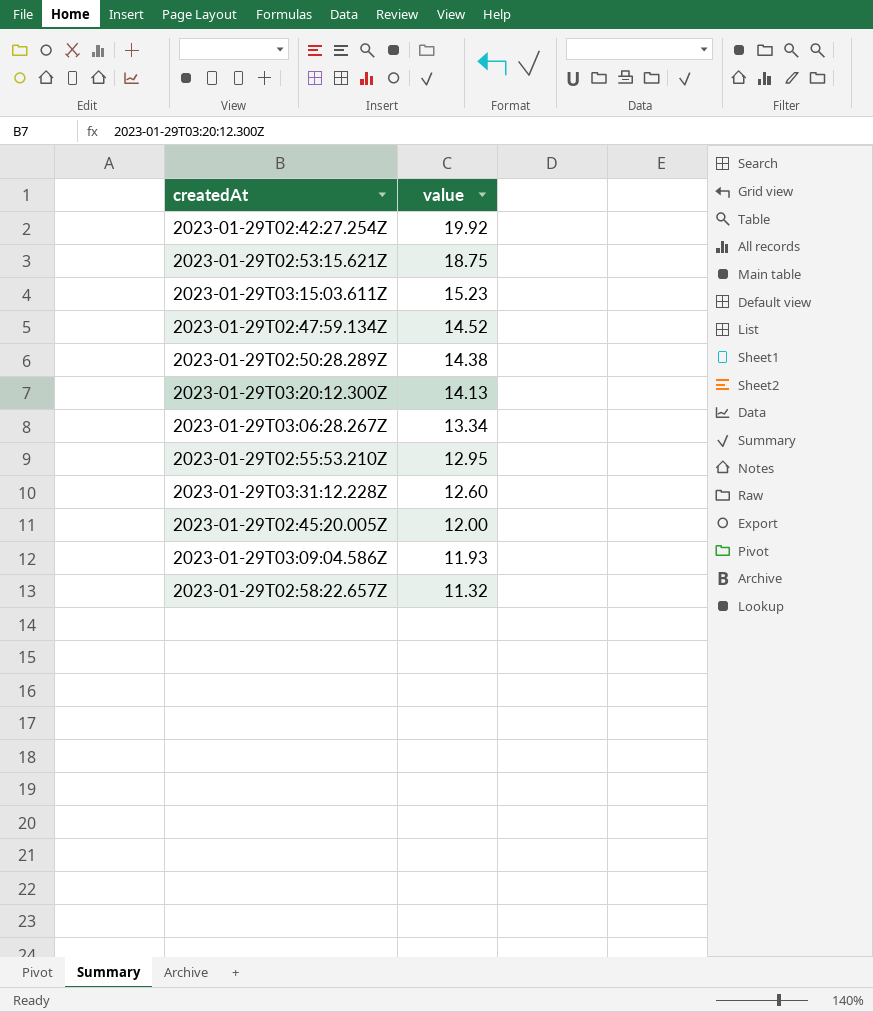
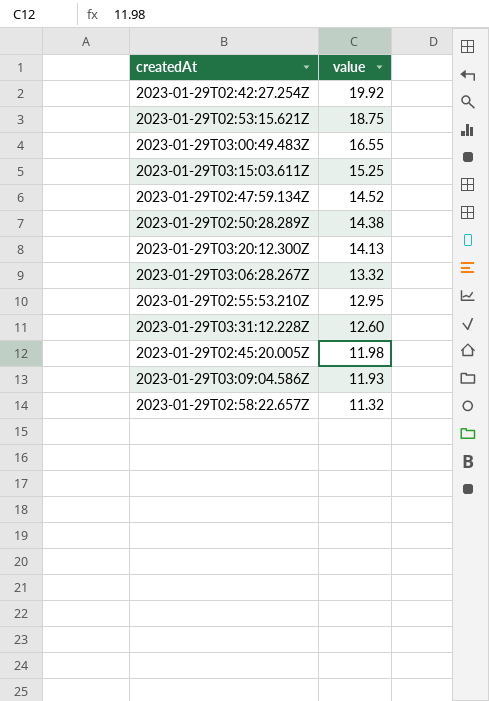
row 2023-01-29T03:00:49.483Z: none -> 16.55
2023-01-29T03:15:03.611Z | value: 15.23 -> 15.25
2023-01-29T03:06:28.267Z | value: 13.34 -> 13.32
2023-01-29T02:45:20.005Z | value: 12.00 -> 11.98

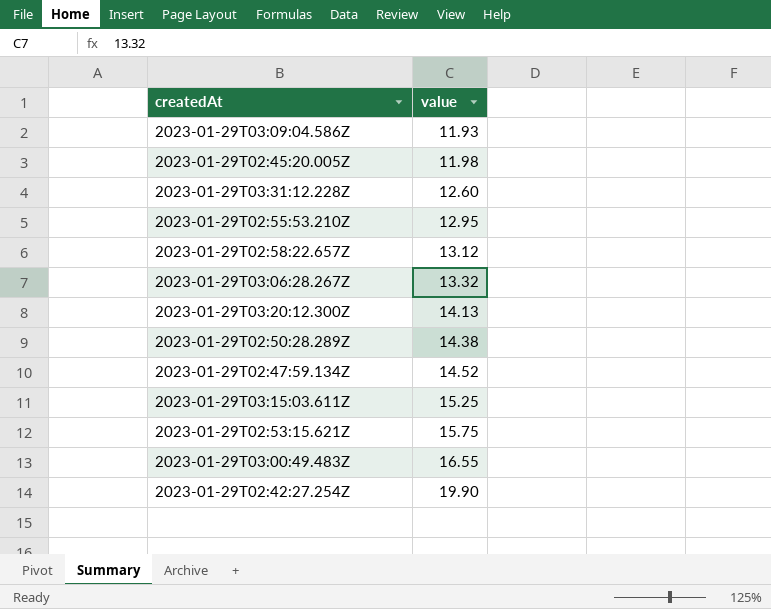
row order: value descending -> value ascending
2023-01-29T02:58:22.657Z | value: 11.32 -> 13.12
2023-01-29T02:53:15.621Z | value: 18.75 -> 15.75
2023-01-29T02:42:27.254Z | value: 19.92 -> 19.90

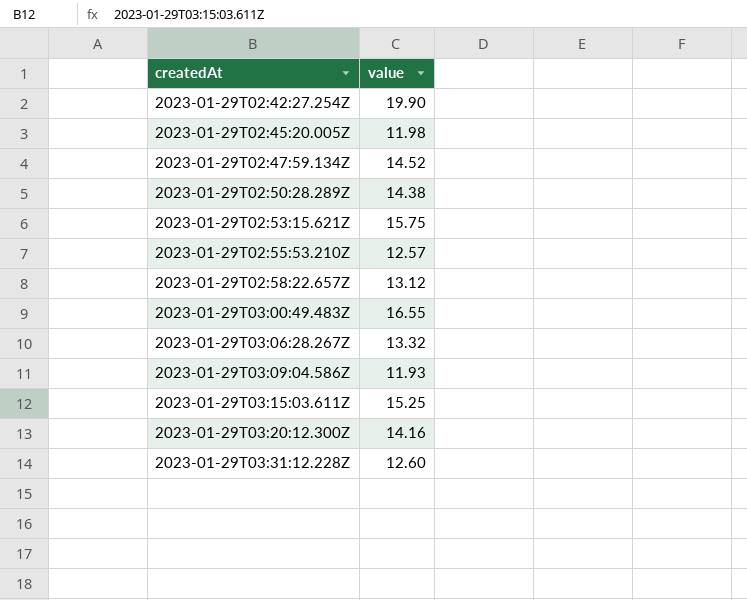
row order: value ascending -> createdAt ascending
2023-01-29T02:55:53.210Z | value: 12.95 -> 12.57
2023-01-29T03:20:12.300Z | value: 14.13 -> 14.16

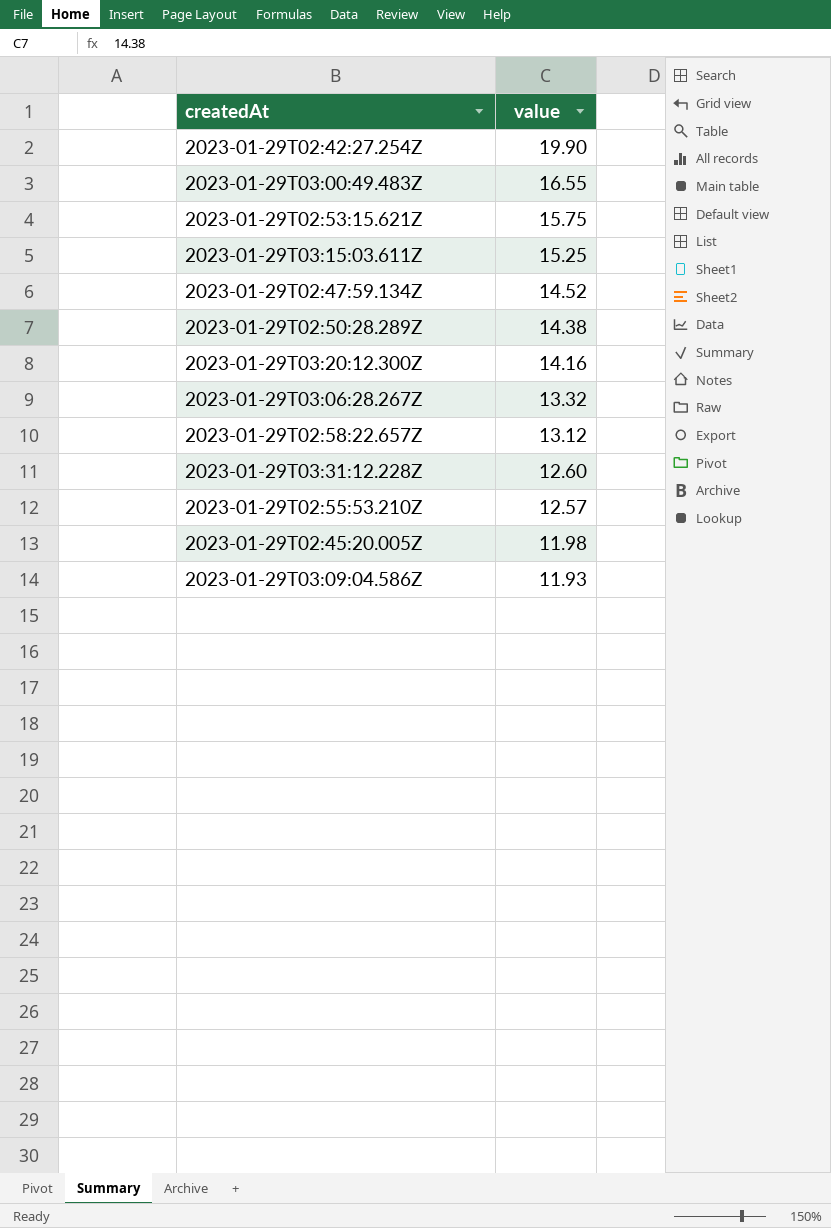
row order: createdAt ascending -> value descending

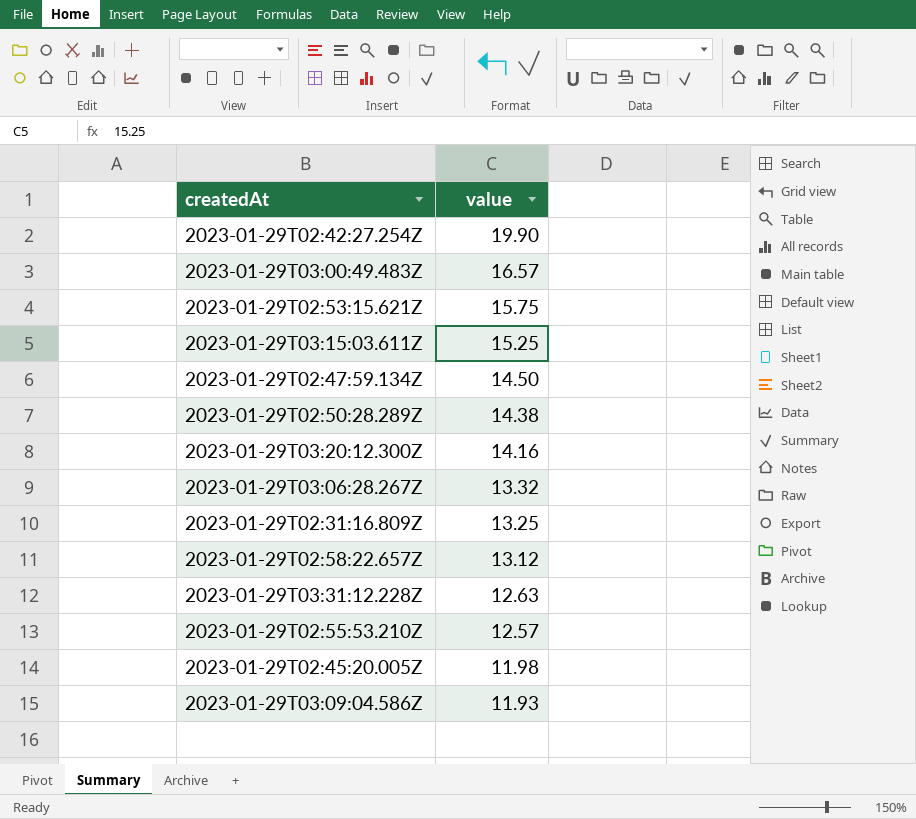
2023-01-29T03:00:49.483Z | value: 16.55 -> 16.57
2023-01-29T02:47:59.134Z | value: 14.52 -> 14.50
row 2023-01-29T02:31:16.809Z: none -> 13.25
2023-01-29T03:31:12.228Z | value: 12.60 -> 12.63

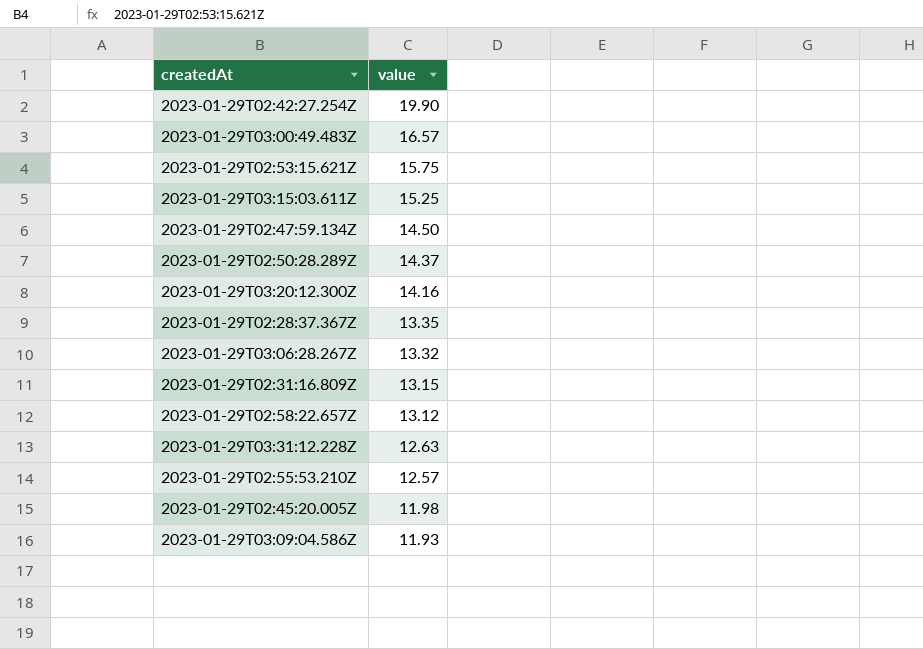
2023-01-29T02:50:28.289Z | value: 14.38 -> 14.37
row 2023-01-29T02:28:37.367Z: none -> 13.35
2023-01-29T02:31:16.809Z | value: 13.25 -> 13.15

